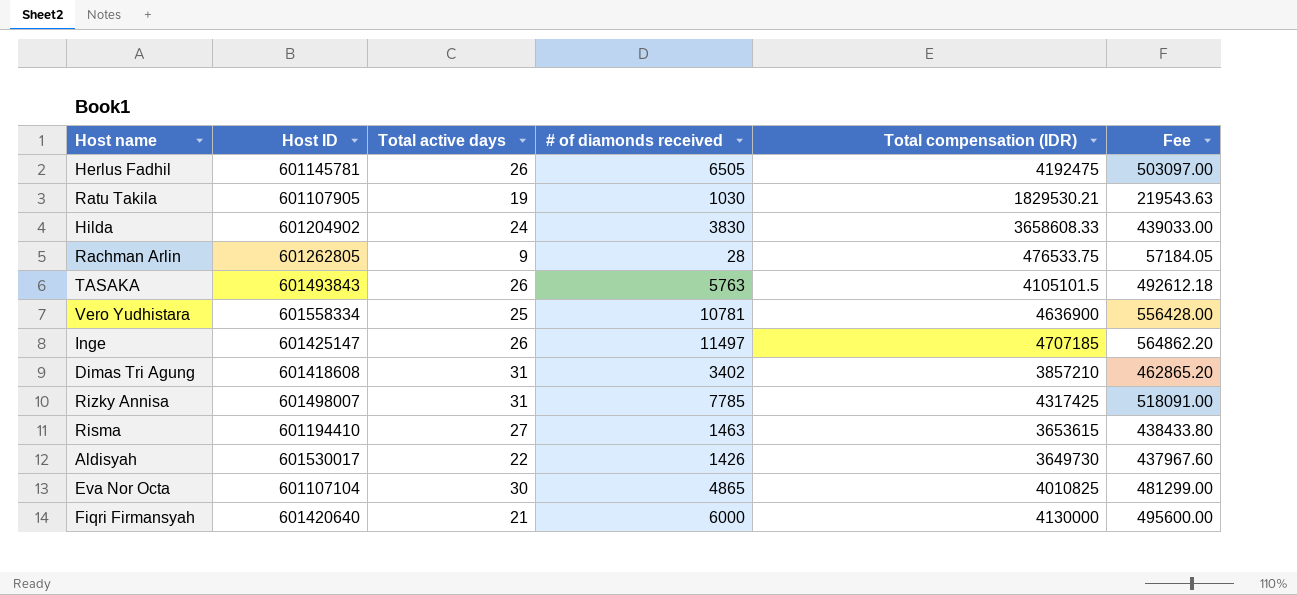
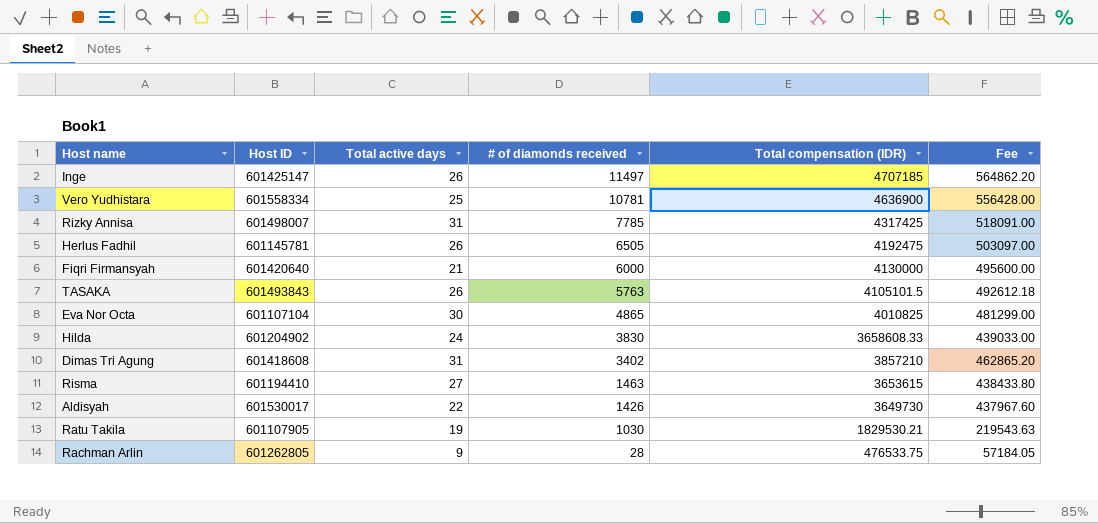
row order: none -> # of diamonds received descending

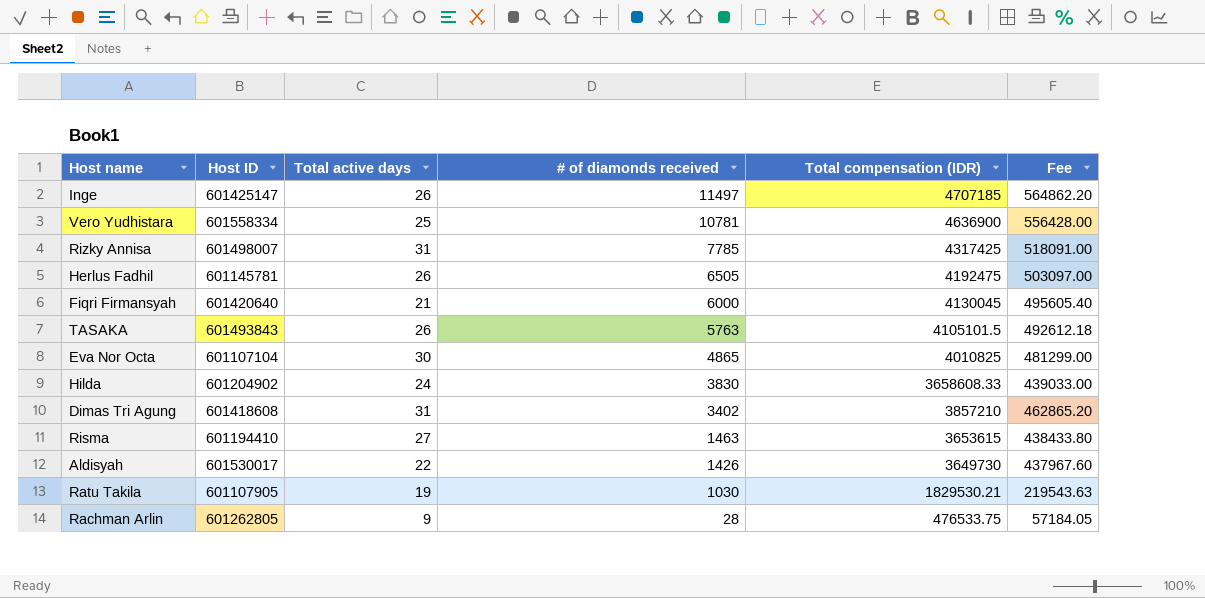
Fiqri Firmansyah | Total compensation (IDR): 4130000 -> 4130045
Fiqri Firmansyah | Fee: 495600.00 -> 495605.40

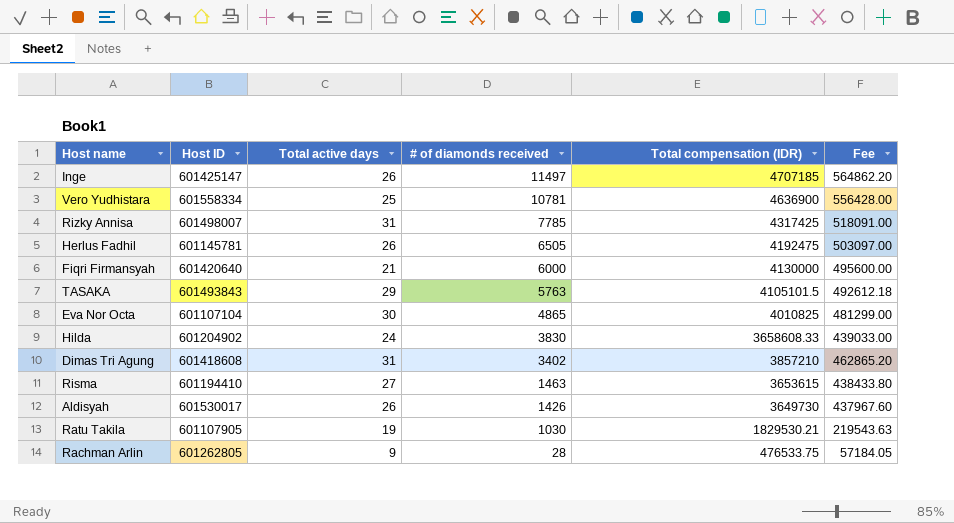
Fiqri Firmansyah | Total compensation (IDR): 4130045 -> 4130000
Fiqri Firmansyah | Fee: 495605.40 -> 495600.00
TASAKA | Total active days: 26 -> 29
Aldisyah | Total active days: 22 -> 26

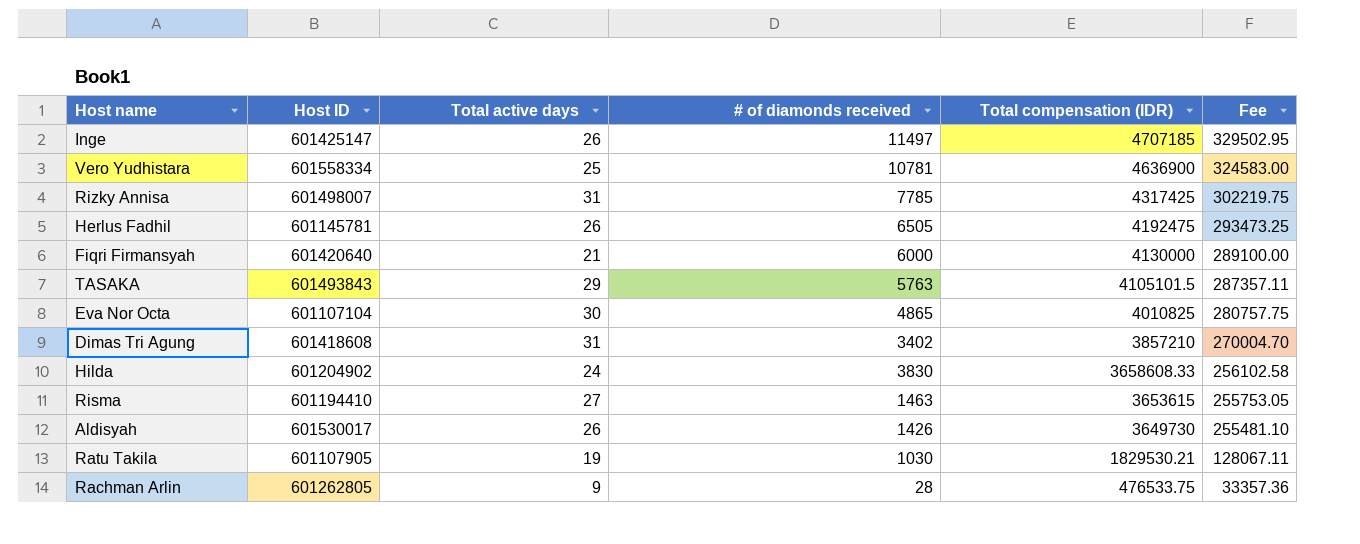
row order: # of diamonds received descending -> Total compensation (IDR) descending
column Fee | formula: [Total compensation (IDR)] * 0.12 -> [Total compensation (IDR)] * 0.07

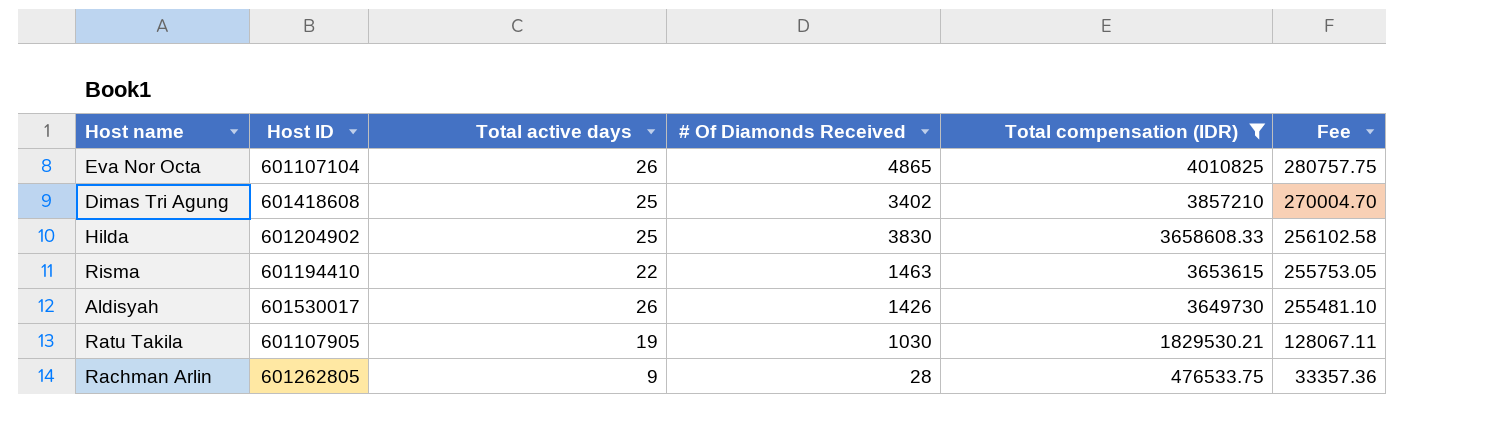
filter: none -> Total compensation (IDR) <= 4010825
column name: # of diamonds received -> # Of Diamonds Received
Eva Nor Octa | Total active days: 30 -> 26
Dimas Tri Agung | Total active days: 31 -> 25
Hilda | Total active days: 24 -> 25
Risma | Total active days: 27 -> 22

